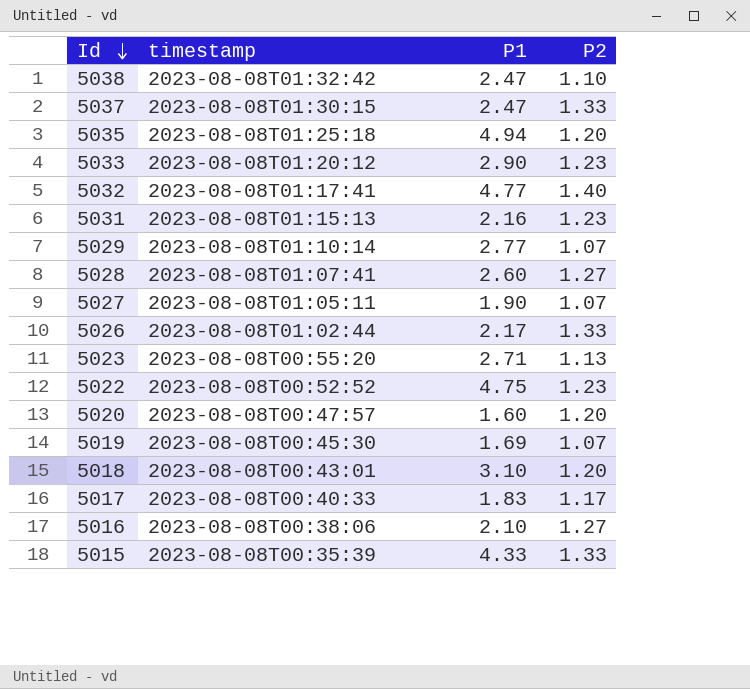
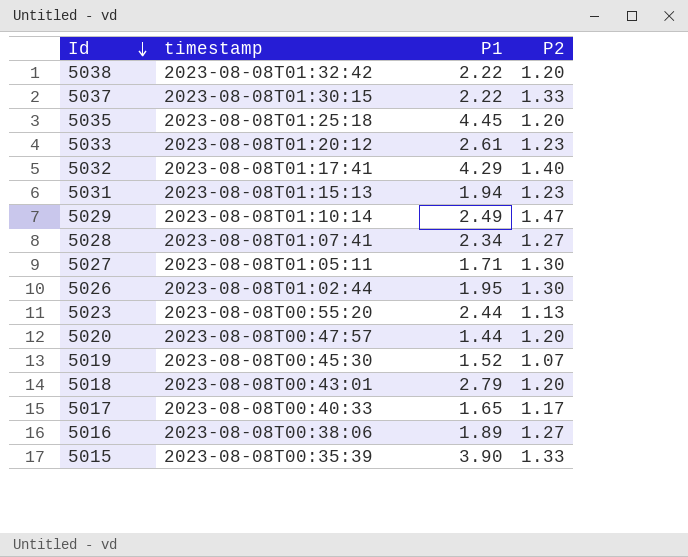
row 5022: 2023-08-08T00:52:52 | 4.75 | 1.23 -> none
5038 | P1: 2.47 -> 2.22
5038 | P2: 1.10 -> 1.20
5037 | P1: 2.47 -> 2.22
5035 | P1: 4.94 -> 4.45
5033 | P1: 2.90 -> 2.61
5032 | P1: 4.77 -> 4.29
5031 | P1: 2.16 -> 1.94
5029 | P1: 2.77 -> 2.49
5029 | P2: 1.07 -> 1.47
5028 | P1: 2.60 -> 2.34
5027 | P1: 1.90 -> 1.71
5027 | P2: 1.07 -> 1.30
5026 | P1: 2.17 -> 1.95
5026 | P2: 1.33 -> 1.30
5023 | P1: 2.71 -> 2.44
5020 | P1: 1.60 -> 1.44
5019 | P1: 1.69 -> 1.52
5018 | P1: 3.10 -> 2.79
5017 | P1: 1.83 -> 1.65
5016 | P1: 2.10 -> 1.89
5015 | P1: 4.33 -> 3.90

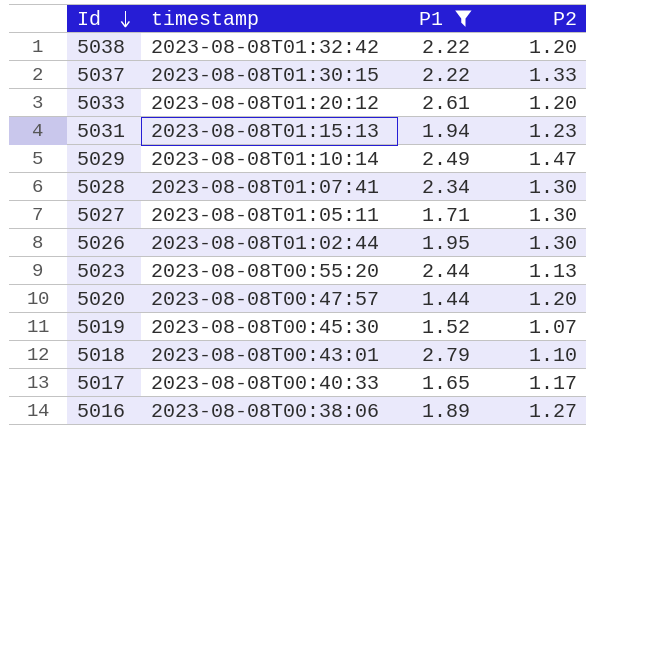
filter: none -> P1 <= 2.79
5033 | P2: 1.23 -> 1.20
5028 | P2: 1.27 -> 1.30
5018 | P2: 1.20 -> 1.10

